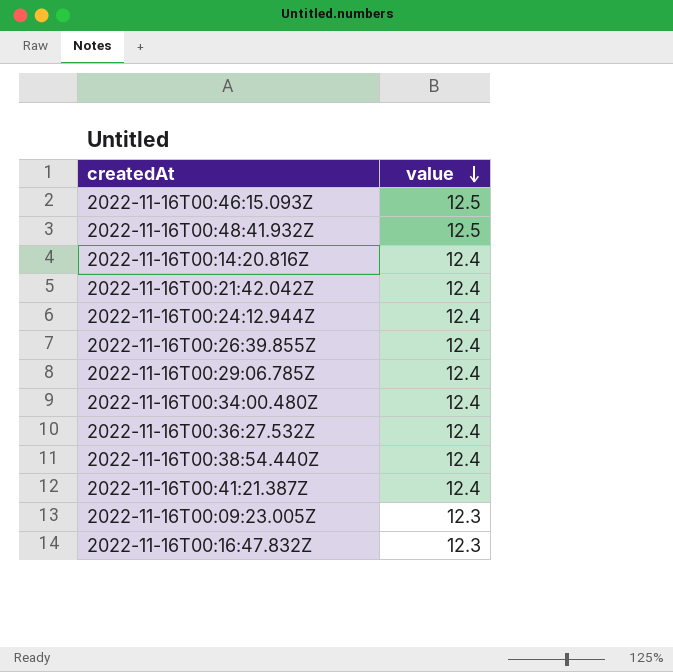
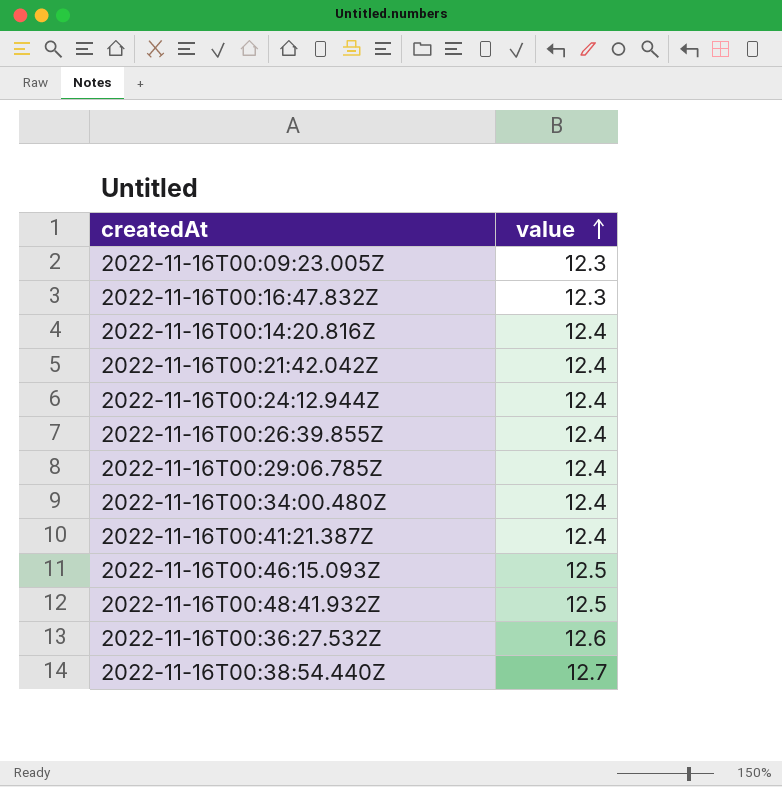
row order: value descending -> value ascending
2022-11-16T00:36:27.532Z | value: 12.4 -> 12.6
2022-11-16T00:38:54.440Z | value: 12.4 -> 12.7

